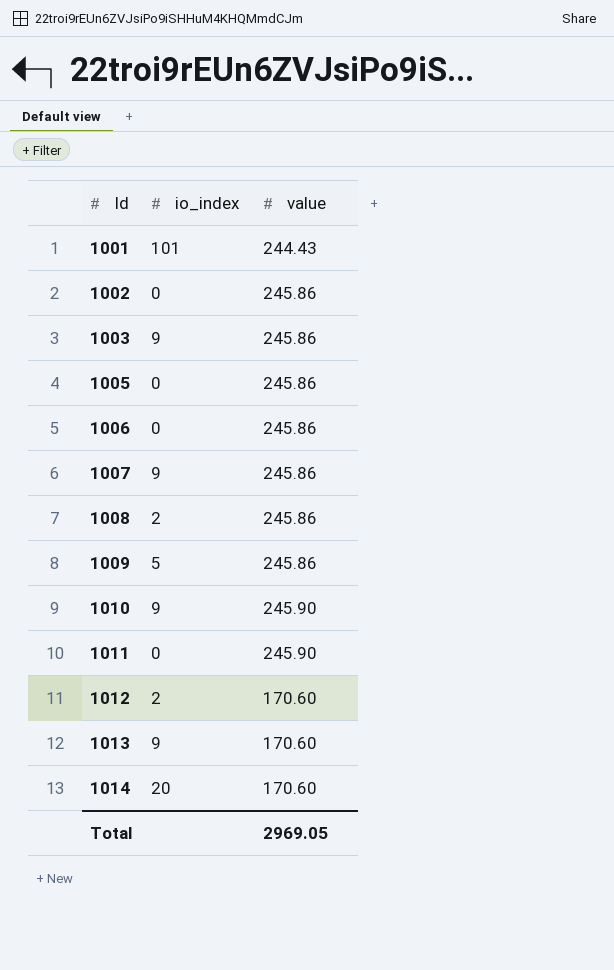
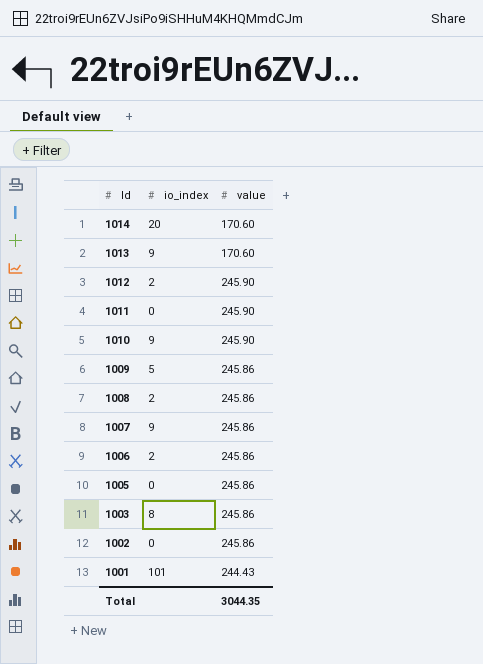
row order: Id ascending -> Id descending
1012 | value: 170.60 -> 245.90
1006 | io_index: 0 -> 2
1003 | io_index: 9 -> 8
Total | value: 2969.05 -> 3044.35

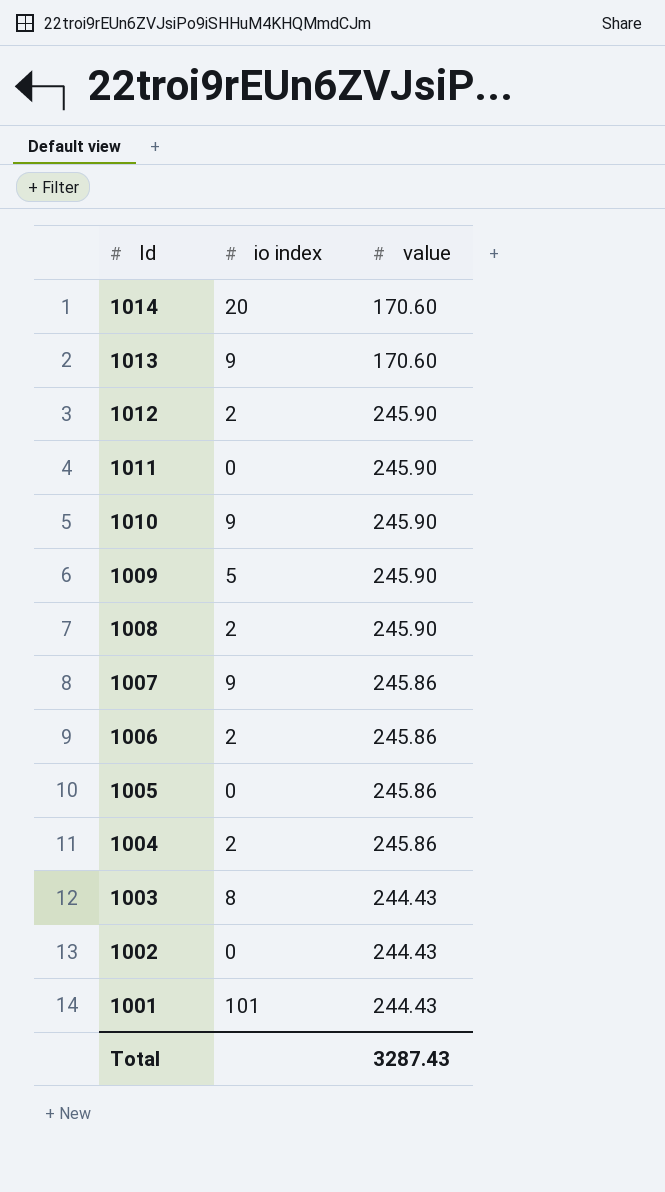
column name: io_index -> io index
1009 | value: 245.86 -> 245.90
1008 | value: 245.86 -> 245.90
row 1004: none -> 2 | 245.86
1003 | value: 245.86 -> 244.43
1002 | value: 245.86 -> 244.43
Total | value: 3044.35 -> 3287.43

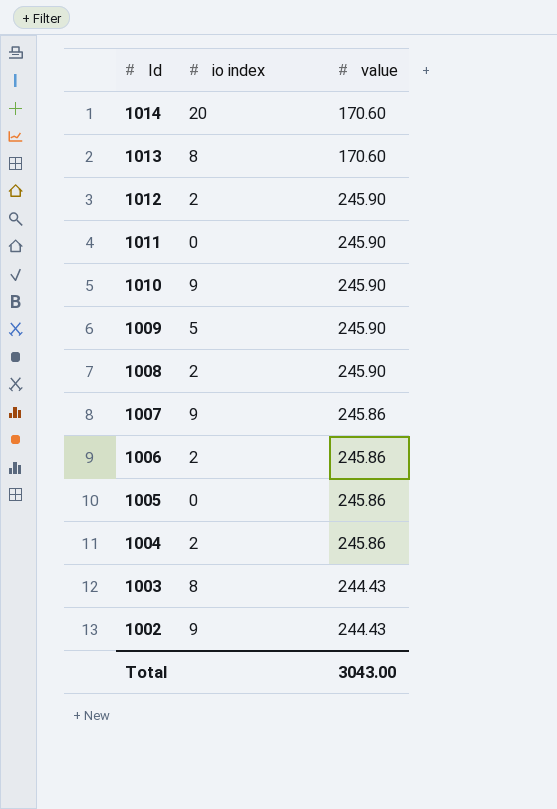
row 1001: 101 | 244.43 -> none
1013 | io index: 9 -> 8
1002 | io index: 0 -> 9
Total | value: 3287.43 -> 3043.00

